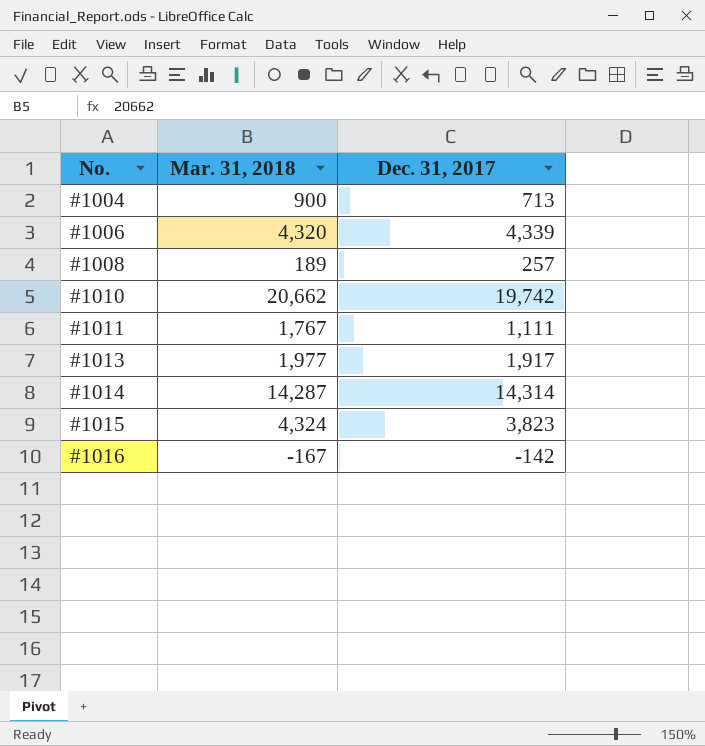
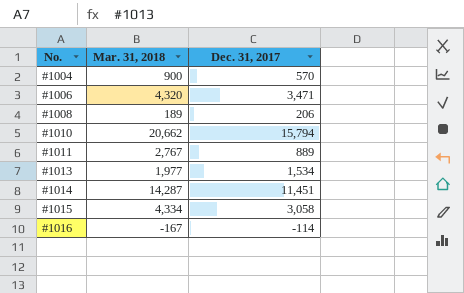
#1004 | Dec. 31, 2017: 713 -> 570
#1006 | Dec. 31, 2017: 4,339 -> 3,471
#1008 | Dec. 31, 2017: 257 -> 206
#1010 | Dec. 31, 2017: 19,742 -> 15,794
#1011 | Mar. 31, 2018: 1,767 -> 2,767
#1011 | Dec. 31, 2017: 1,111 -> 889
#1013 | Dec. 31, 2017: 1,917 -> 1,534
#1014 | Dec. 31, 2017: 14,314 -> 11,451
#1015 | Mar. 31, 2018: 4,324 -> 4,334
#1015 | Dec. 31, 2017: 3,823 -> 3,058
#1016 | Dec. 31, 2017: -142 -> -114

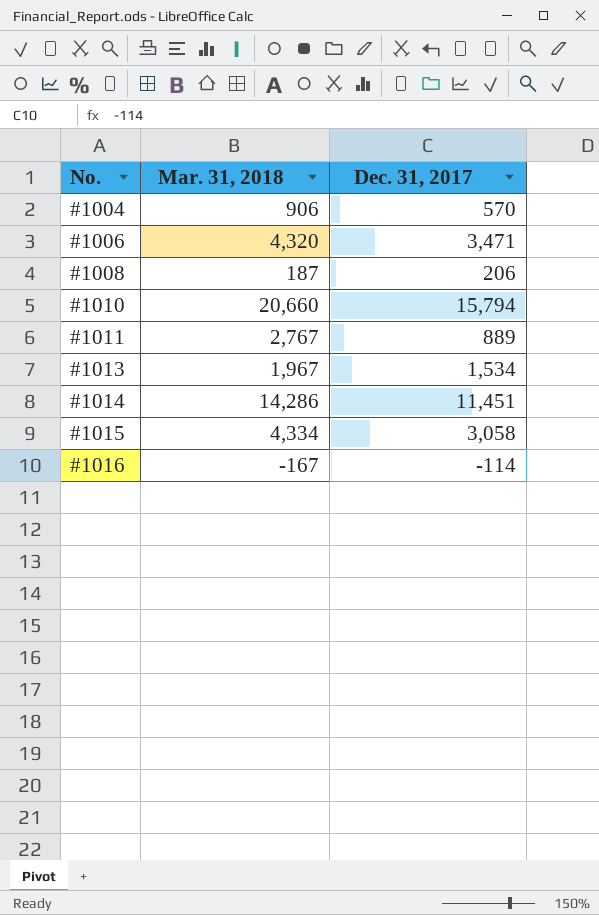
#1004 | Mar. 31, 2018: 900 -> 906
#1008 | Mar. 31, 2018: 189 -> 187
#1010 | Mar. 31, 2018: 20,662 -> 20,660
#1013 | Mar. 31, 2018: 1,977 -> 1,967
#1014 | Mar. 31, 2018: 14,287 -> 14,286

